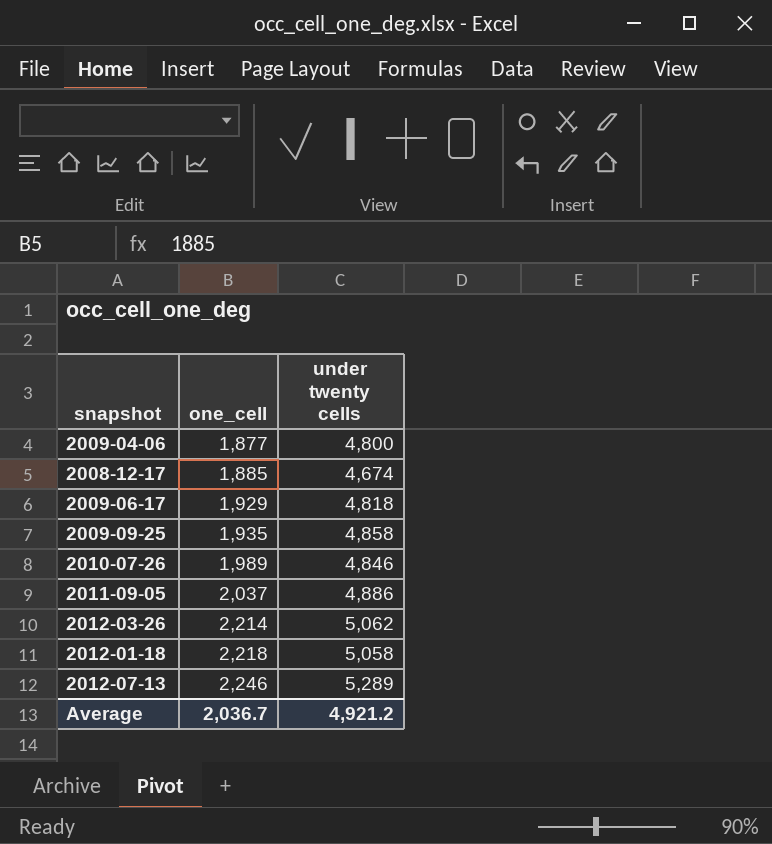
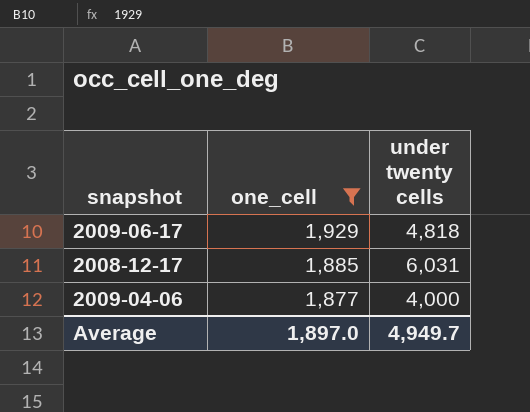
filter: none -> one_cell <= 1,929
row order: one_cell ascending -> one_cell descending
2008-12-17 | under twenty cells: 4,674 -> 6,031
2009-04-06 | under twenty cells: 4,800 -> 4,000
Average | one_cell: 2,036.7 -> 1,897.0
Average | under twenty cells: 4,921.2 -> 4,949.7

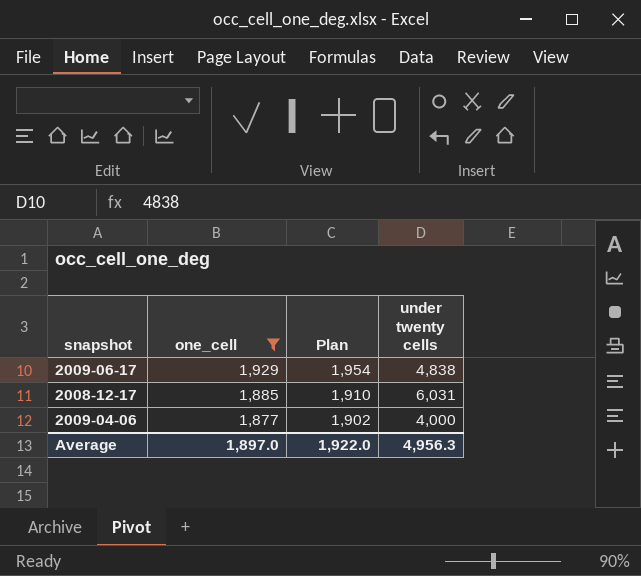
column Plan | formula: none -> [one_cell] + 25
2009-06-17 | under twenty cells: 4,818 -> 4,838
Average | under twenty cells: 4,949.7 -> 4,956.3

